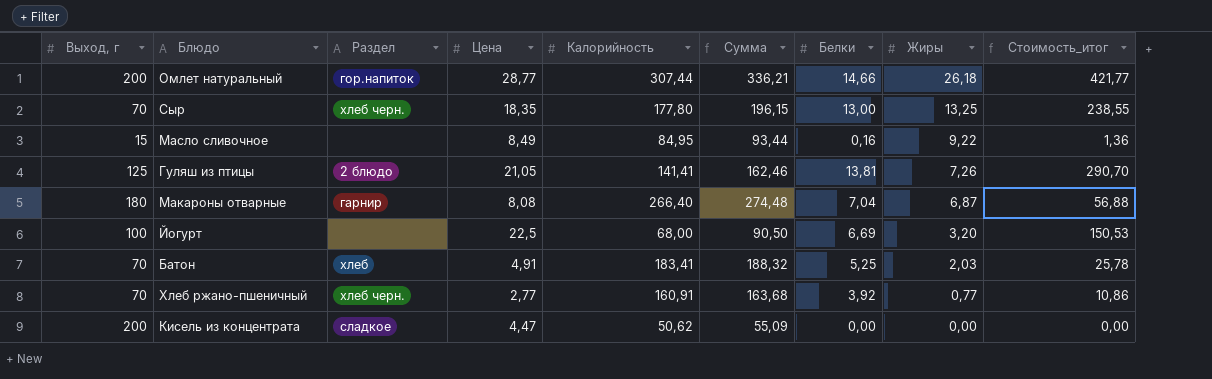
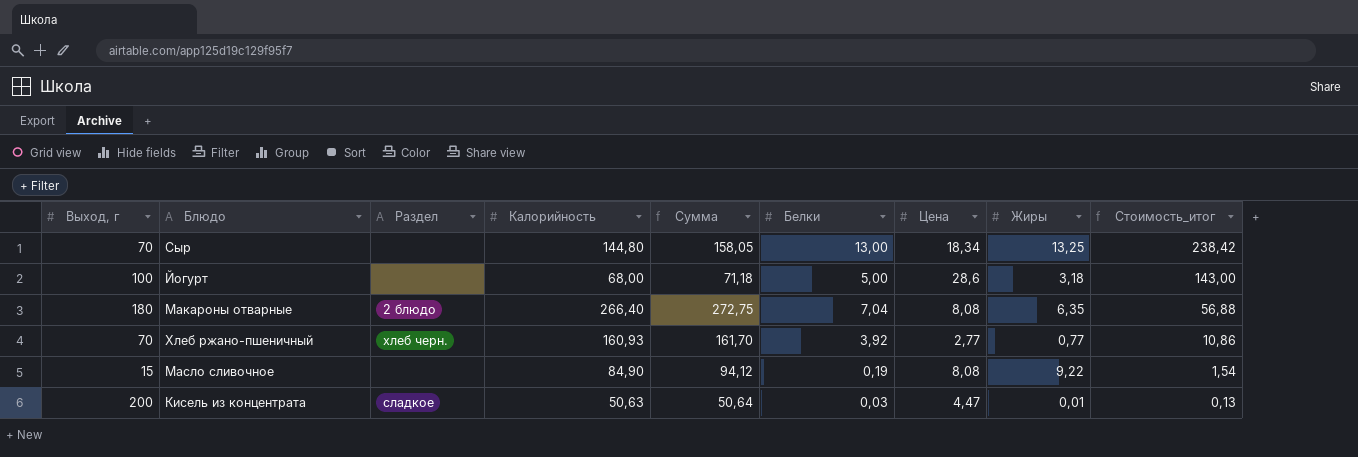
row order: Жиры descending -> Стоимость_итог descending
column Сумма | formula: [Цена] + [Калорийность] -> [Калорийность] + [Жиры]
column Цена | position: 4 -> 7
row Омлет натуральный: 200 | гор.напиток | 28,77 | 307,44 | 336,21 | 14,66 | 26,18 | 421,77 -> none
row Гуляш из птицы: 125 | 2 блюдо | 21,05 | 141,41 | 162,46 | 13,81 | 7,26 | 290,70 -> none
row Батон: 70 | хлеб | 4,91 | 183,41 | 188,32 | 5,25 | 2,03 | 25,78 -> none
Сыр | Раздел: хлеб черн. -> none
Сыр | Калорийность: 177,80 -> 144,80
Сыр | Цена: 18,35 -> 18,34
Сыр | Стоимость_итог: 238,55 -> 238,42
Йогурт | Белки: 6,69 -> 5,00
Йогурт | Цена: 22,5 -> 28,6
Йогурт | Жиры: 3,20 -> 3,18
Йогурт | Стоимость_итог: 150,53 -> 143,00
Макароны отварные | Раздел: гарнир -> 2 блюдо
Макароны отварные | Жиры: 6,87 -> 6,35
Хлеб ржано-пшеничный | Калорийность: 160,91 -> 160,93
Масло сливочное | Калорийность: 84,95 -> 84,90
Масло сливочное | Белки: 0,16 -> 0,19
Масло сливочное | Цена: 8,49 -> 8,08
Масло сливочное | Стоимость_итог: 1,36 -> 1,54
Кисель из концентрата | Калорийность: 50,62 -> 50,63
Кисель из концентрата | Белки: 0,00 -> 0,03
Кисель из концентрата | Жиры: 0,00 -> 0,01
Кисель из концентрата | Стоимость_итог: 0,00 -> 0,13

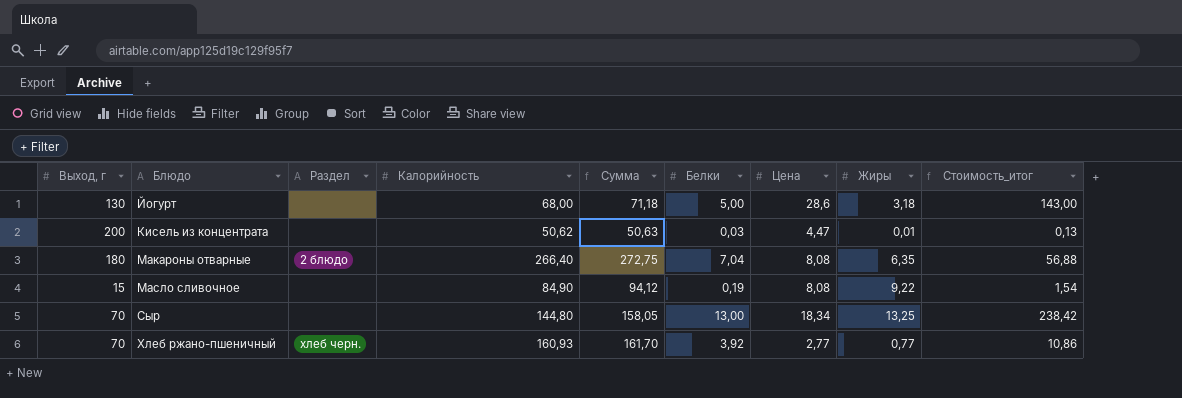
row order: Стоимость_итог descending -> Блюдо ascending
Йогурт | Выход, г: 100 -> 130
Кисель из концентрата | Раздел: сладкое -> none
Кисель из концентрата | Калорийность: 50,63 -> 50,62
Кисель из концентрата | Сумма: 50,64 -> 50,63

